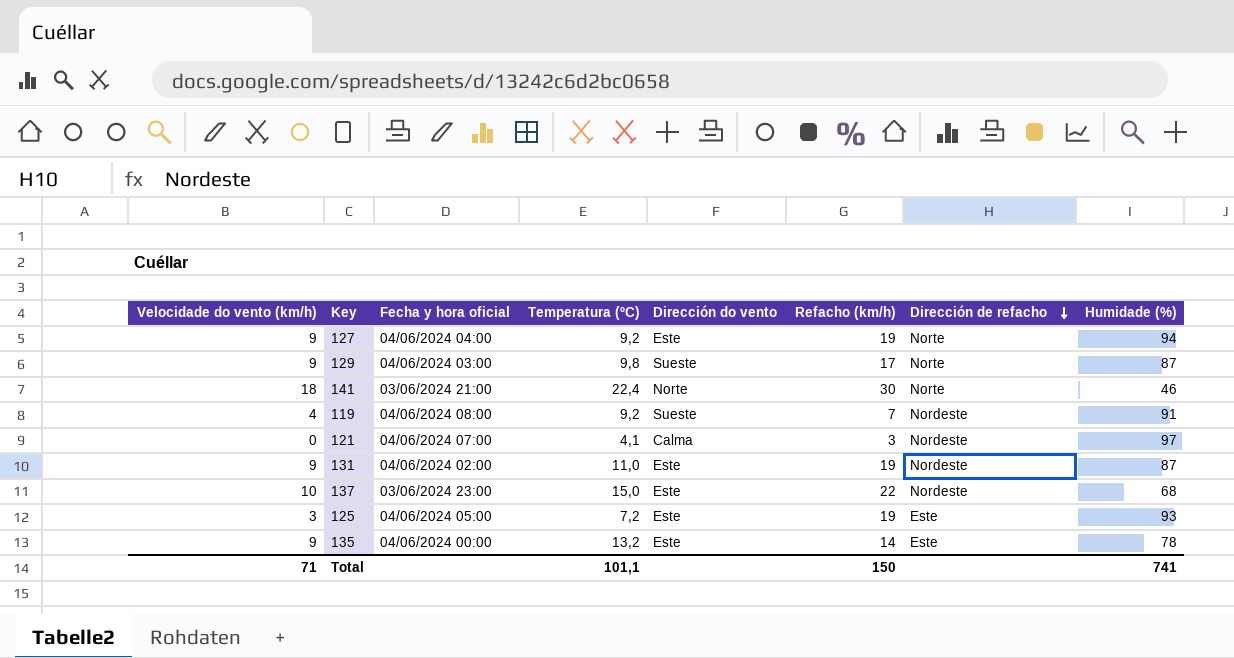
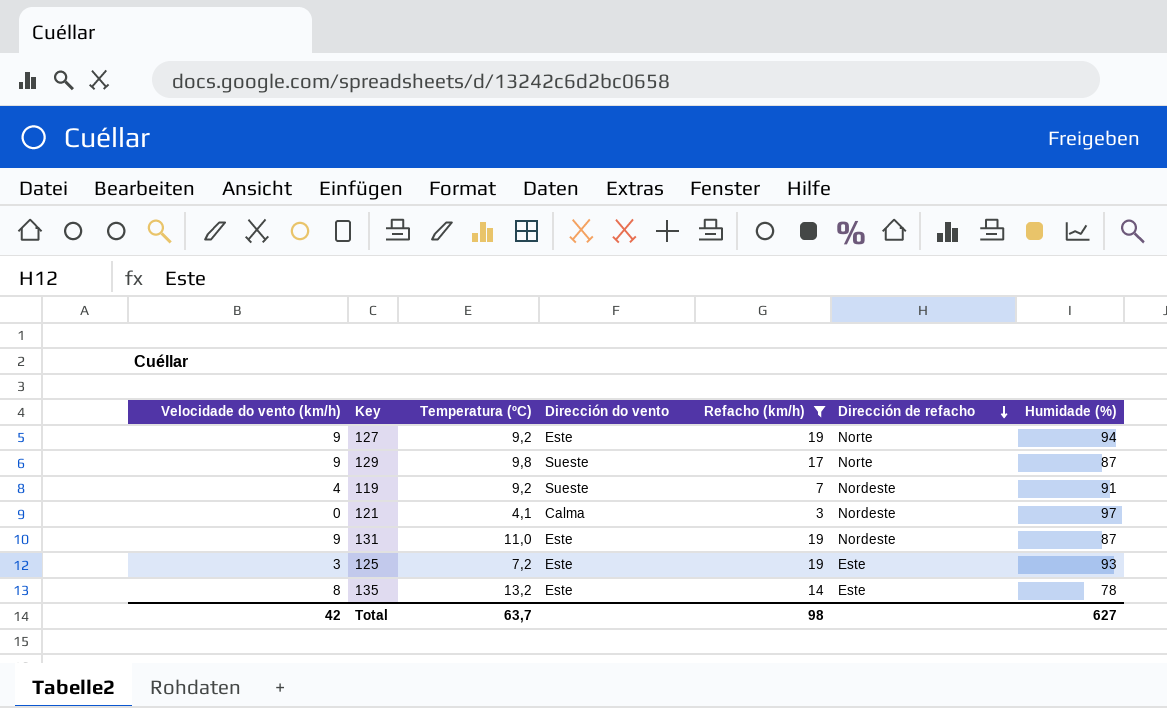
filter: none -> Refacho (km/h) <= 19
column Fecha y hora oficial | position: 3 -> none
135 | Velocidade do vento (km/h): 9 -> 8
Total | Velocidade do vento (km/h): 71 -> 42
Total | Temperatura (ºC): 101,1 -> 63,7
Total | Refacho (km/h): 150 -> 98
Total | Humidade (%): 741 -> 627

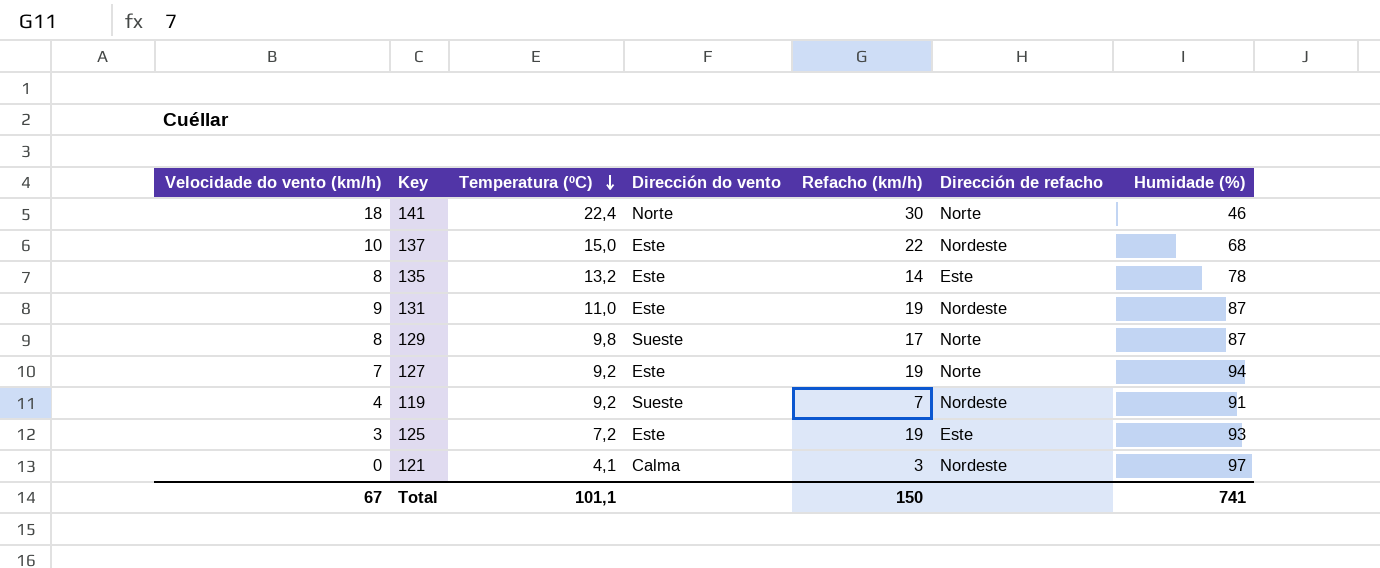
filter: Refacho (km/h) <= 19 -> none
row order: Dirección de refacho descending -> Temperatura (ºC) descending
129 | Velocidade do vento (km/h): 9 -> 8
127 | Velocidade do vento (km/h): 9 -> 7
Total | Velocidade do vento (km/h): 42 -> 67
Total | Temperatura (ºC): 63,7 -> 101,1
Total | Refacho (km/h): 98 -> 150
Total | Humidade (%): 627 -> 741

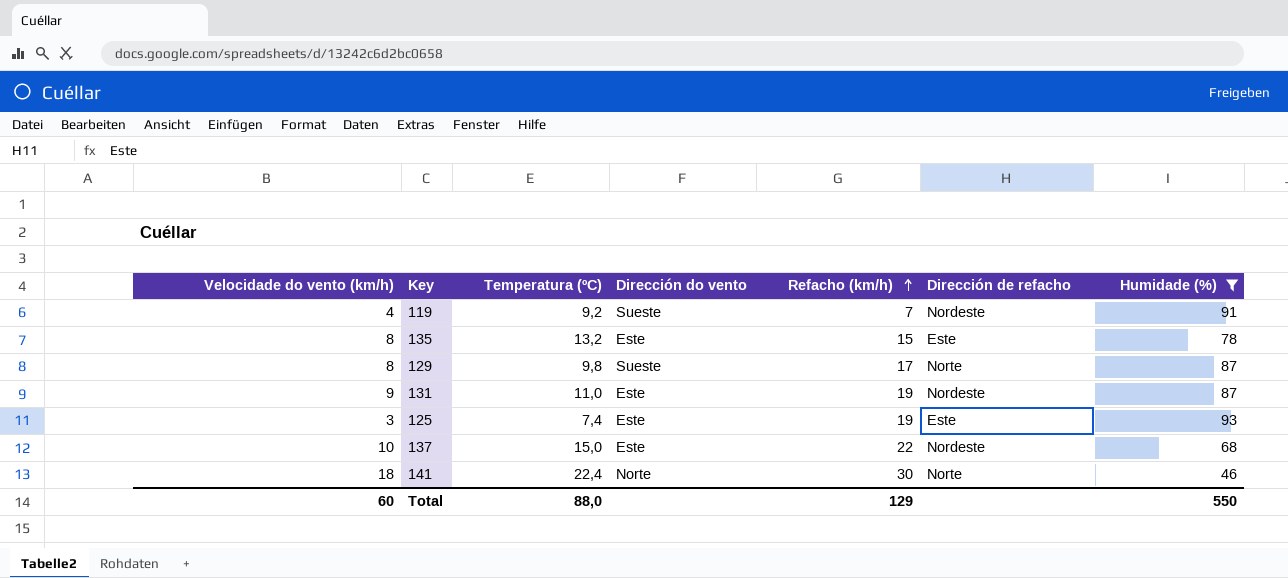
filter: none -> Humidade (%) <= 93
row order: Temperatura (ºC) descending -> Refacho (km/h) ascending
135 | Refacho (km/h): 14 -> 15
125 | Temperatura (ºC): 7,2 -> 7,4
Total | Velocidade do vento (km/h): 67 -> 60
Total | Temperatura (ºC): 101,1 -> 88,0
Total | Refacho (km/h): 150 -> 129
Total | Humidade (%): 741 -> 550

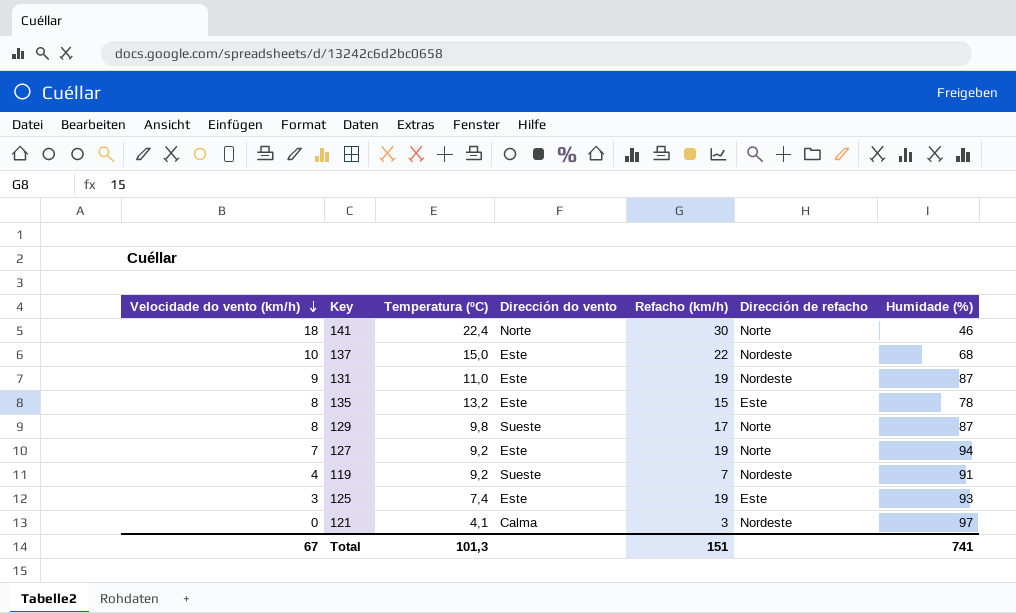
filter: Humidade (%) <= 93 -> none
row order: Refacho (km/h) ascending -> Velocidade do vento (km/h) descending
Total | Velocidade do vento (km/h): 60 -> 67
Total | Temperatura (ºC): 88,0 -> 101,3
Total | Refacho (km/h): 129 -> 151
Total | Humidade (%): 550 -> 741

